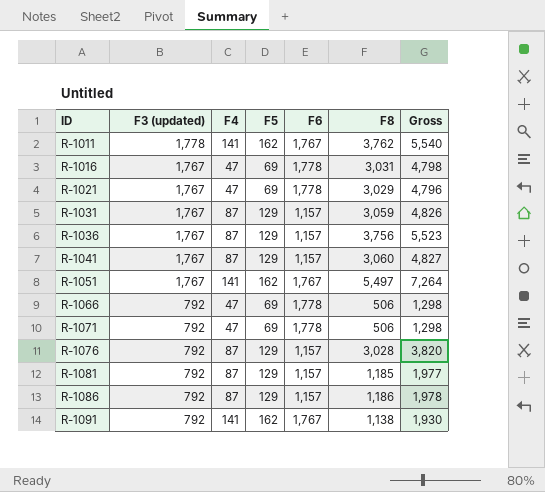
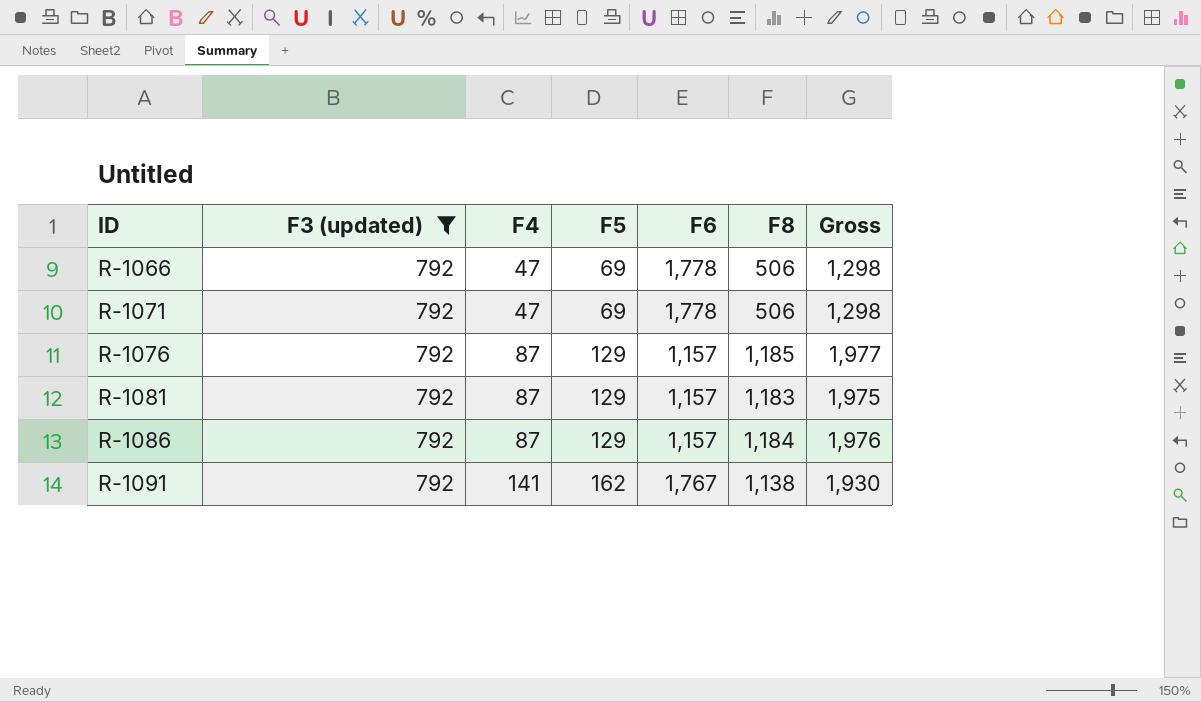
filter: none -> F3 (updated) = 792
R-1076 | F8: 3,028 -> 1,185
R-1076 | Gross: 3,820 -> 1,977
R-1081 | F8: 1,185 -> 1,183
R-1081 | Gross: 1,977 -> 1,975
R-1086 | F8: 1,186 -> 1,184
R-1086 | Gross: 1,978 -> 1,976

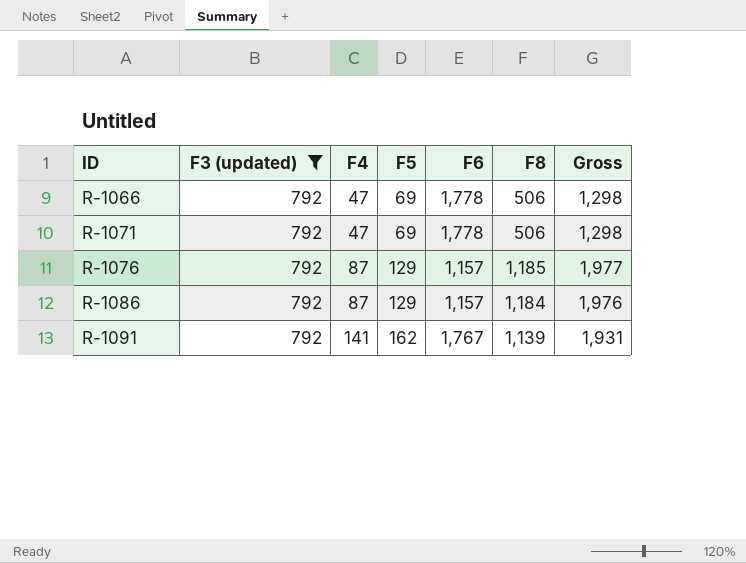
row R-1081: 792 | 87 | 129 | 1,157 | 1,183 | 1,975 -> none
R-1091 | F8: 1,138 -> 1,139
R-1091 | Gross: 1,930 -> 1,931

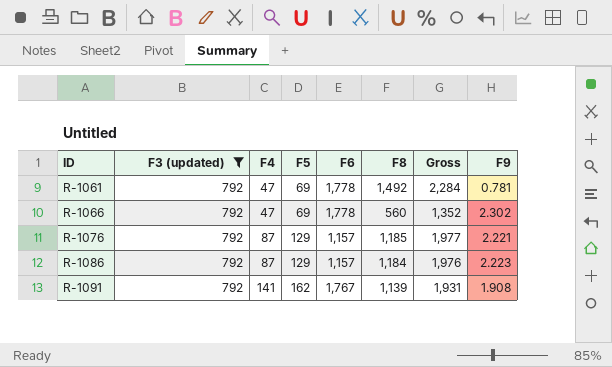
column F9 | position: none -> 8
row R-1071: 792 | 47 | 69 | 1,778 | 506 | 1,298 -> none
row R-1061: none -> 792 | 47 | 69 | 1,778 | 1,492 | 2,284 | 0.781
R-1066 | F8: 506 -> 560
R-1066 | Gross: 1,298 -> 1,352

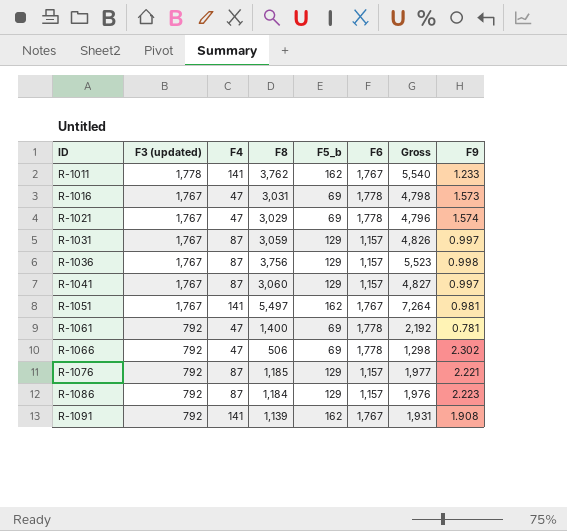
filter: F3 (updated) = 792 -> none
column F8 | position: 6 -> 4
column name: F5 -> F5_b
R-1061 | F8: 1,492 -> 1,400
R-1061 | Gross: 2,284 -> 2,192
R-1066 | F8: 560 -> 506
R-1066 | Gross: 1,352 -> 1,298

